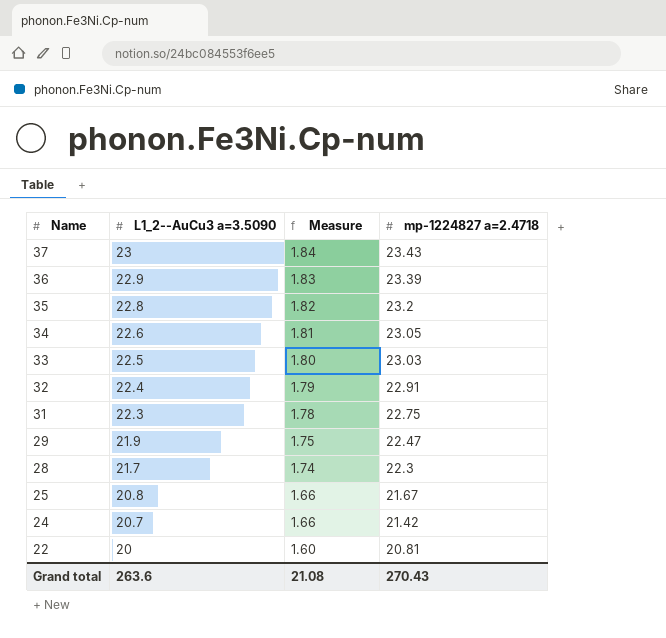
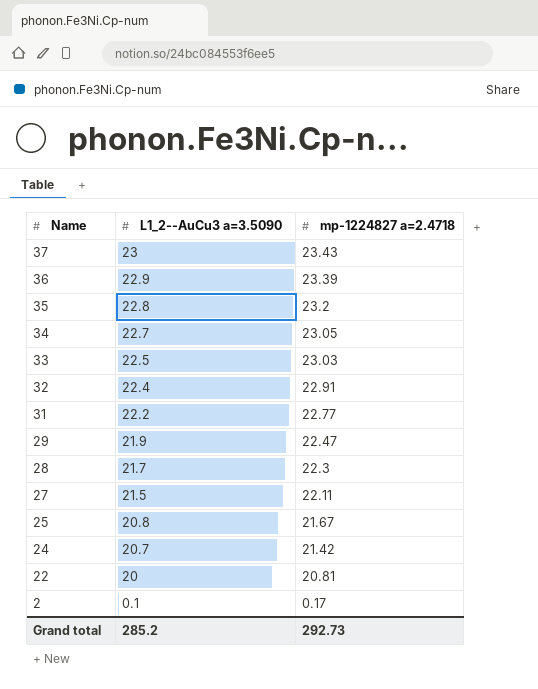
column Measure | formula: [L1_2--AuCu3 a=3.5090] * 0.08 -> none
34 | L1_2--AuCu3 a=3.5090: 22.6 -> 22.7
31 | L1_2--AuCu3 a=3.5090: 22.3 -> 22.2
31 | mp-1224827 a=2.4718: 22.75 -> 22.77
row 27: none -> 21.5 | 22.11
row 2: none -> 0.1 | 0.17
Grand total | L1_2--AuCu3 a=3.5090: 263.6 -> 285.2
Grand total | mp-1224827 a=2.4718: 270.43 -> 292.73

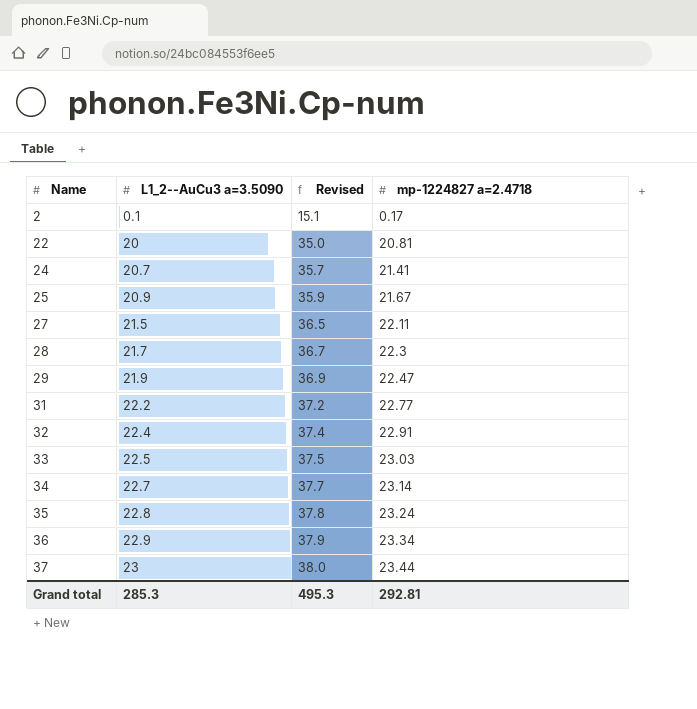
row order: Name descending -> Name ascending
column Revised | formula: none -> [L1_2--AuCu3 a=3.5090] + 15
24 | mp-1224827 a=2.4718: 21.42 -> 21.41
25 | L1_2--AuCu3 a=3.5090: 20.8 -> 20.9
34 | mp-1224827 a=2.4718: 23.05 -> 23.14
35 | mp-1224827 a=2.4718: 23.2 -> 23.24
36 | mp-1224827 a=2.4718: 23.39 -> 23.34
37 | mp-1224827 a=2.4718: 23.43 -> 23.44
Grand total | L1_2--AuCu3 a=3.5090: 285.2 -> 285.3
Grand total | mp-1224827 a=2.4718: 292.73 -> 292.81

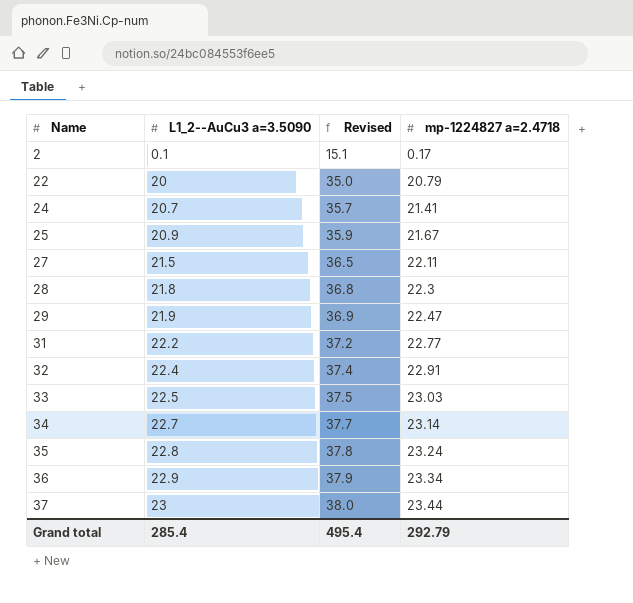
22 | mp-1224827 a=2.4718: 20.81 -> 20.79
28 | L1_2--AuCu3 a=3.5090: 21.7 -> 21.8
28 | Revised: 36.7 -> 36.8
Grand total | L1_2--AuCu3 a=3.5090: 285.3 -> 285.4
Grand total | Revised: 495.3 -> 495.4
Grand total | mp-1224827 a=2.4718: 292.81 -> 292.79

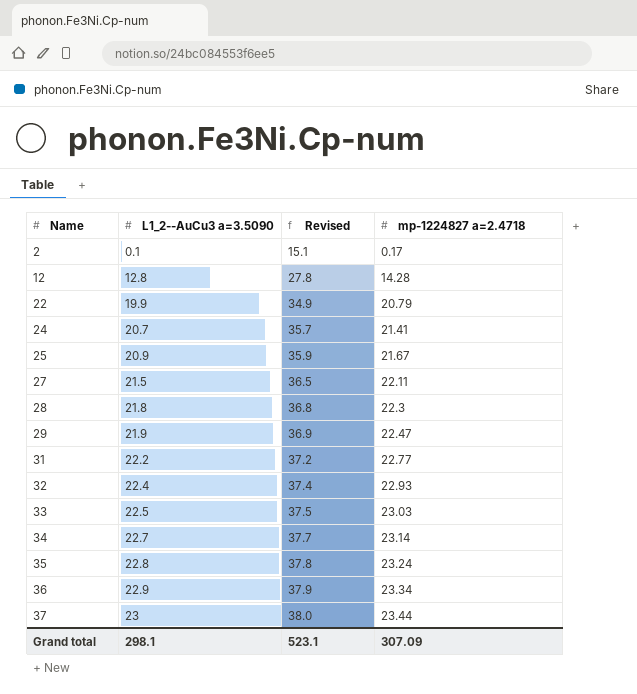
row 12: none -> 12.8 | 27.8 | 14.28
22 | L1_2--AuCu3 a=3.5090: 20 -> 19.9
22 | Revised: 35.0 -> 34.9
32 | mp-1224827 a=2.4718: 22.91 -> 22.93
Grand total | L1_2--AuCu3 a=3.5090: 285.4 -> 298.1
Grand total | Revised: 495.4 -> 523.1
Grand total | mp-1224827 a=2.4718: 292.79 -> 307.09

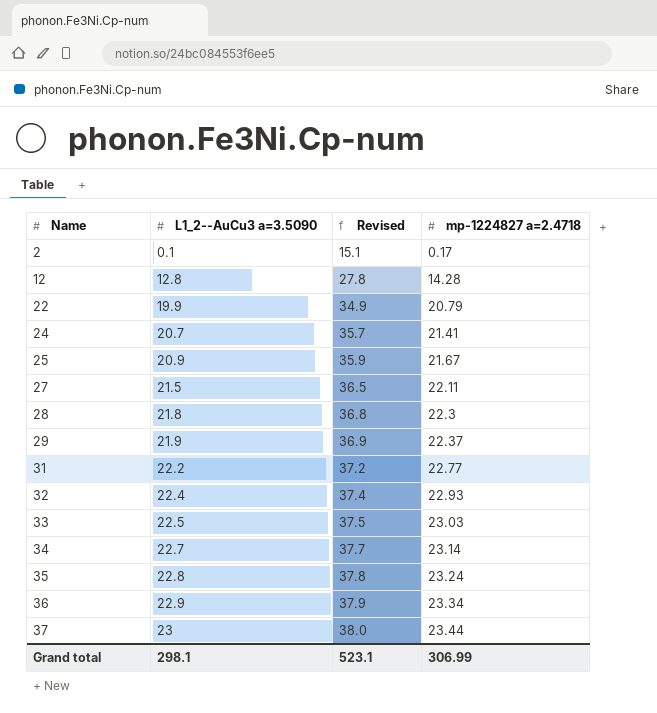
29 | mp-1224827 a=2.4718: 22.47 -> 22.37
Grand total | mp-1224827 a=2.4718: 307.09 -> 306.99

